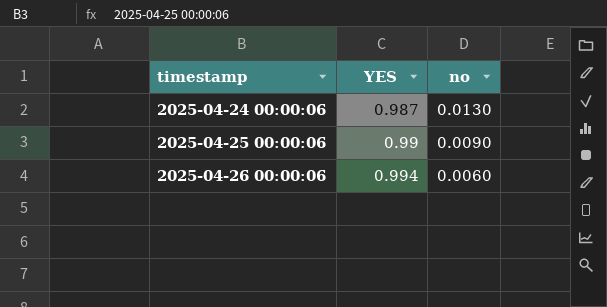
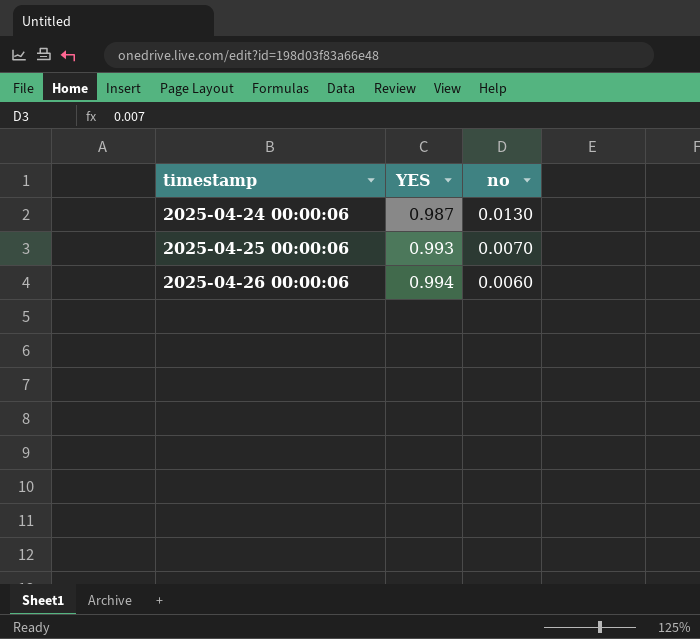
2025-04-25 00:00:06 | YES: 0.99 -> 0.993
2025-04-25 00:00:06 | no: 0.0090 -> 0.0070

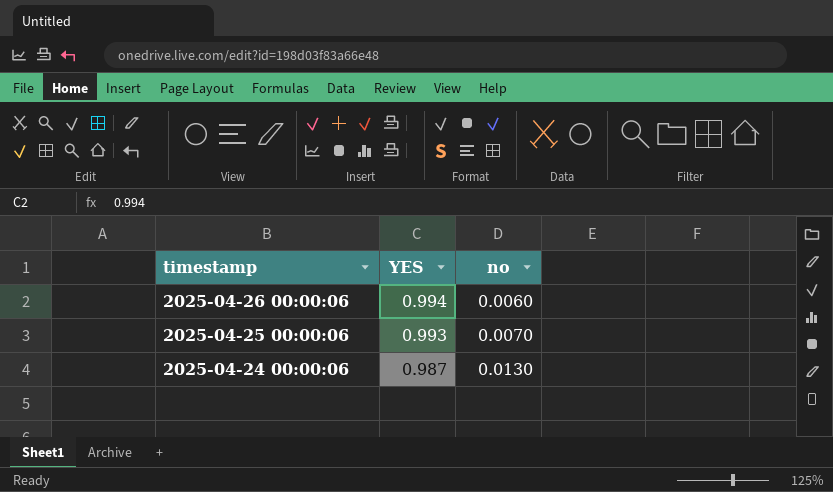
row order: timestamp ascending -> timestamp descending

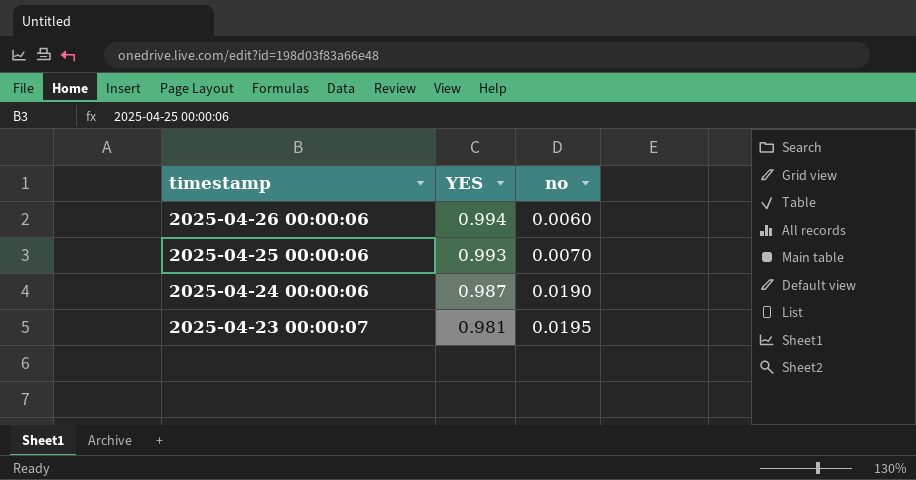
2025-04-24 00:00:06 | no: 0.0130 -> 0.0190
row 2025-04-23 00:00:07: none -> 0.981 | 0.0195

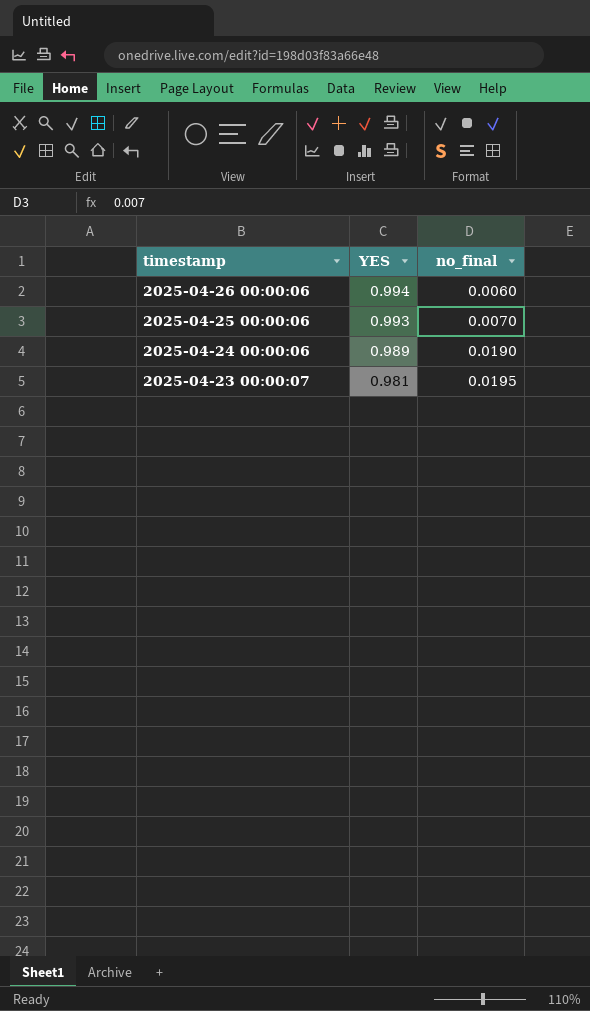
column name: no -> no_final
2025-04-24 00:00:06 | YES: 0.987 -> 0.989

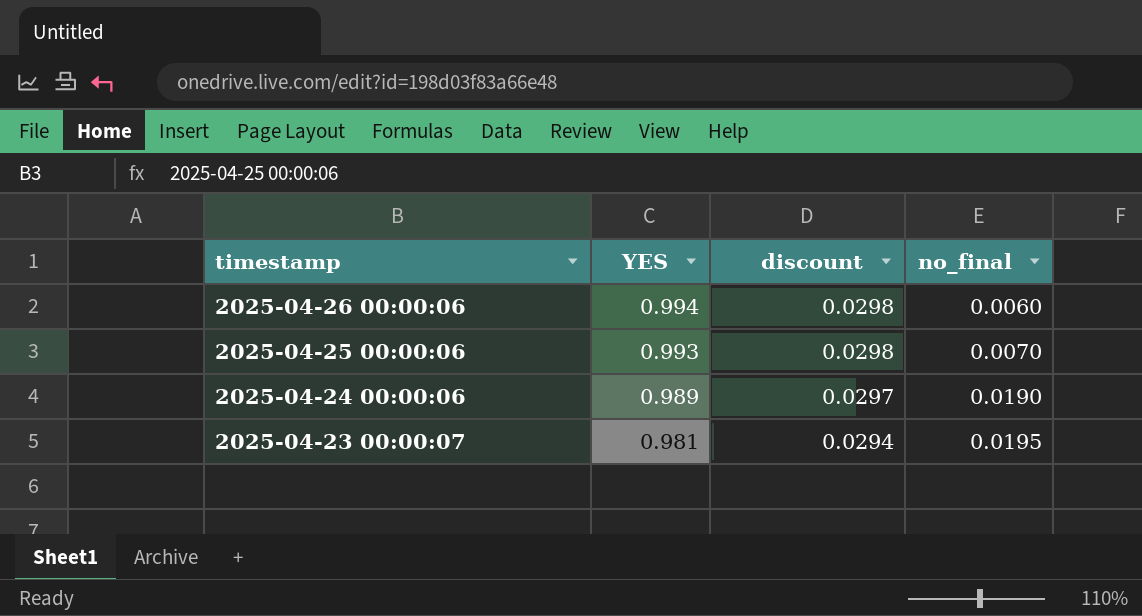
column discount | formula: none -> [YES] * 0.03

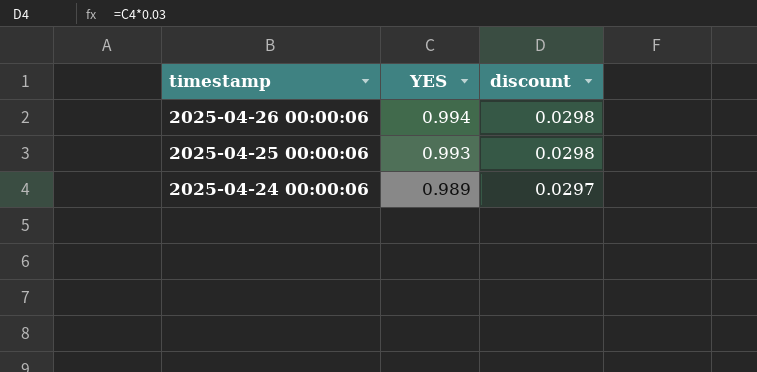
column no_final | position: 4 -> none
row 2025-04-23 00:00:07: 0.981 | 0.0294 | 0.0195 -> none

